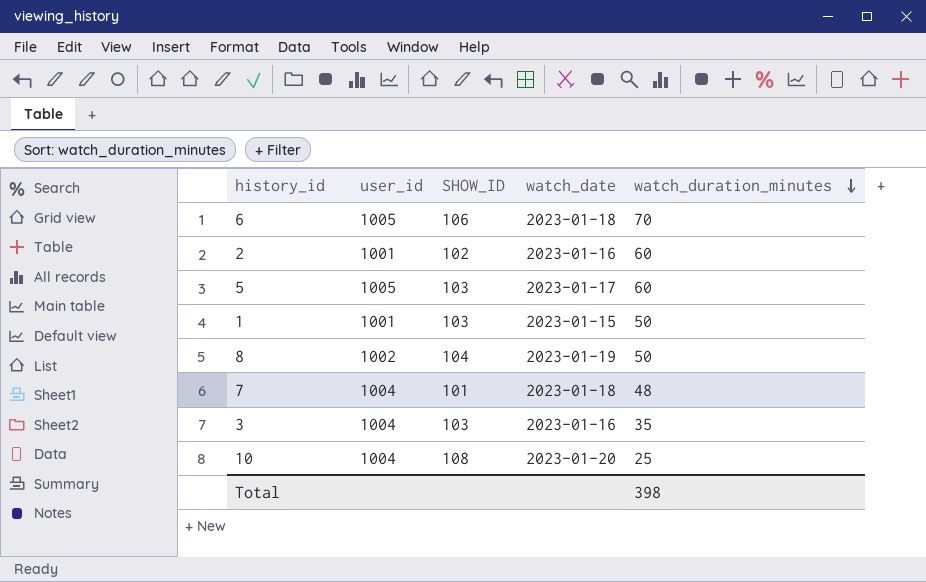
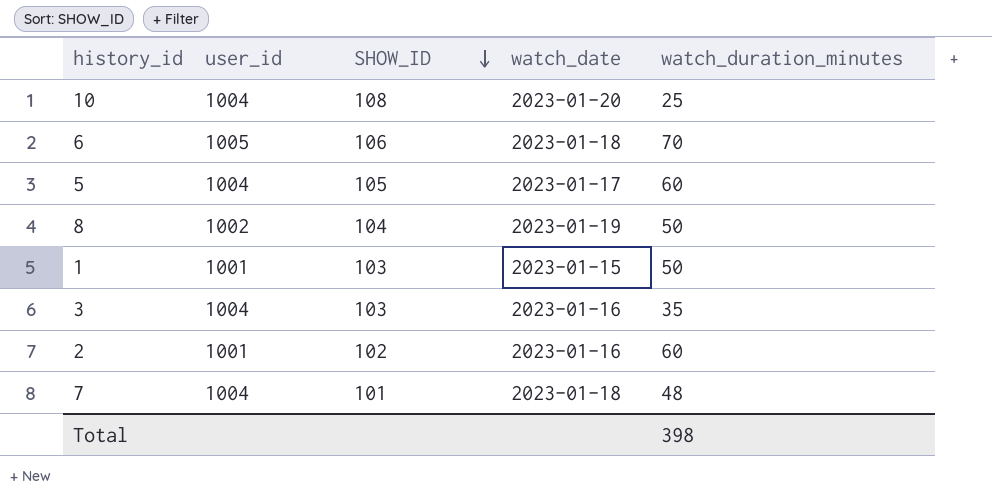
row order: watch_duration_minutes descending -> SHOW_ID descending
5 | user_id: 1005 -> 1004
5 | SHOW_ID: 103 -> 105

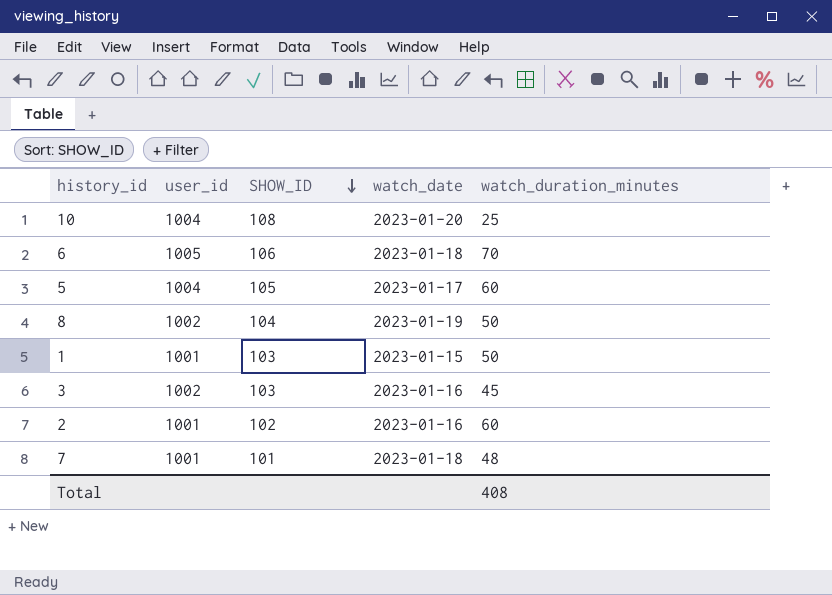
3 | user_id: 1004 -> 1002
3 | watch_duration_minutes: 35 -> 45
7 | user_id: 1004 -> 1001
Total | watch_duration_minutes: 398 -> 408

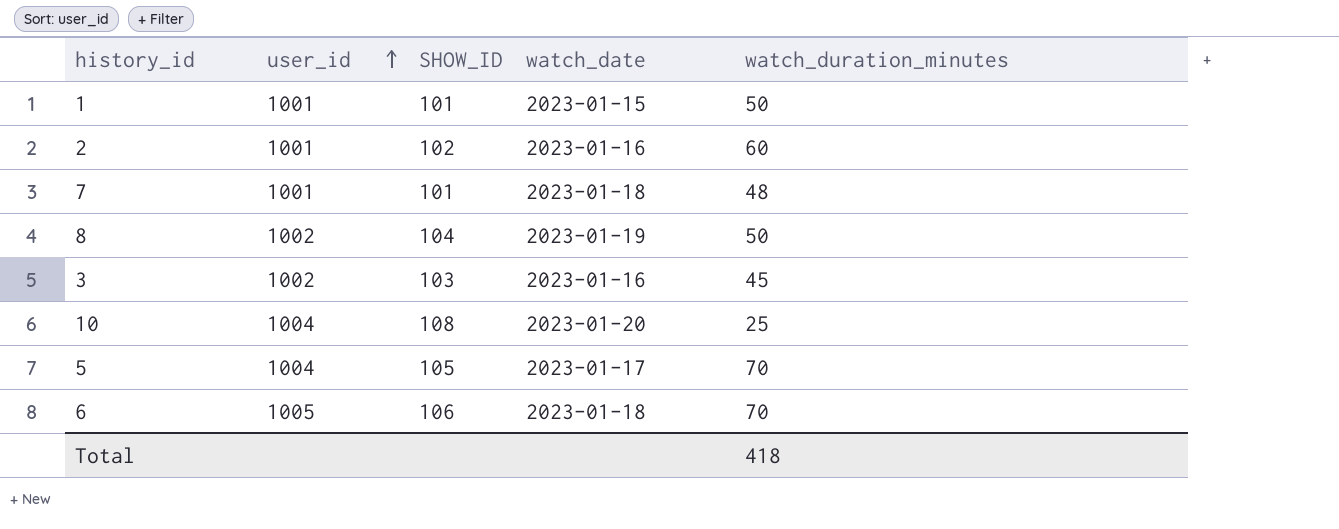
row order: SHOW_ID descending -> user_id ascending
1 | SHOW_ID: 103 -> 101
5 | watch_duration_minutes: 60 -> 70
Total | watch_duration_minutes: 408 -> 418

